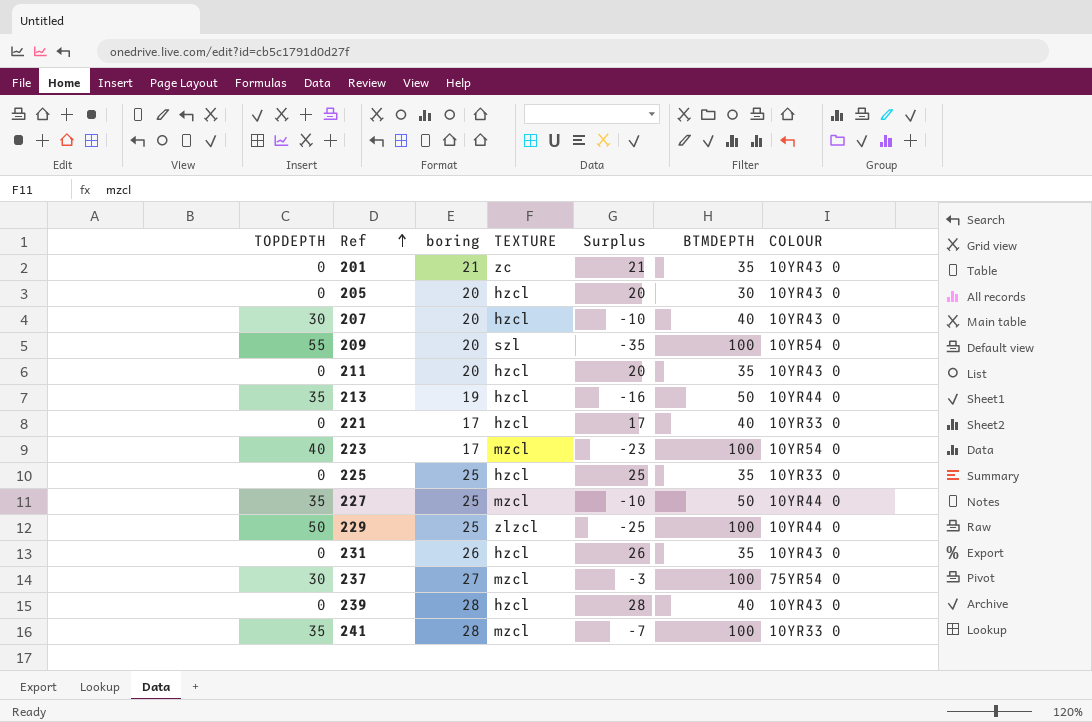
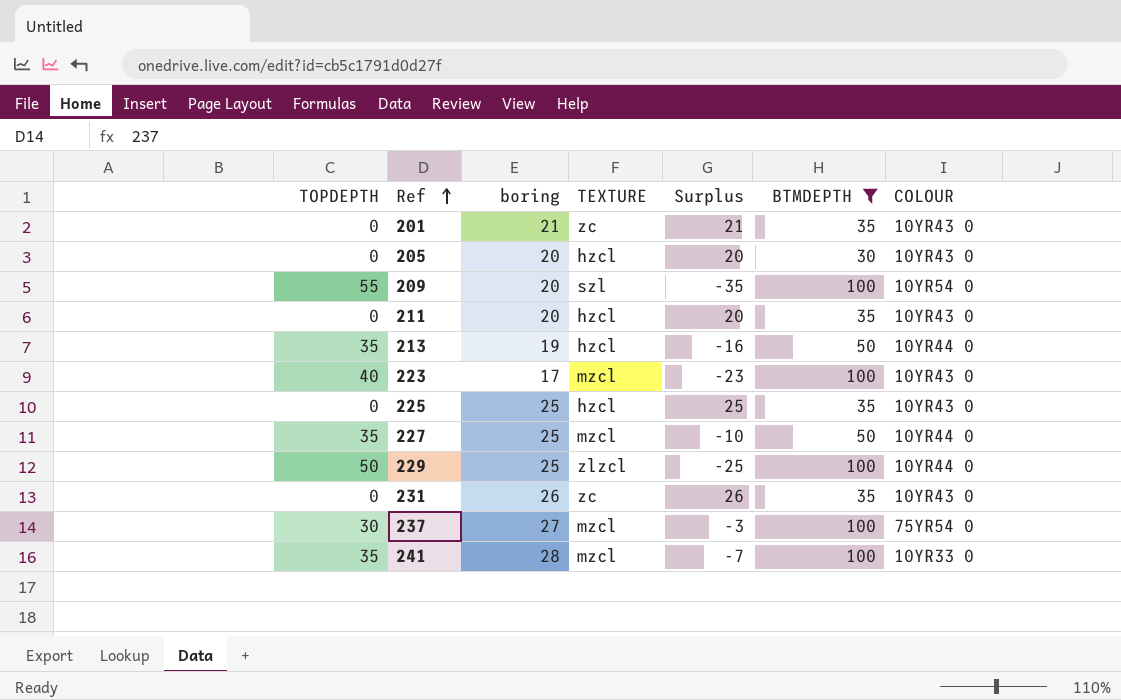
filter: none -> BTMDEPTH != 40
223 | COLOUR: 10YR54 0 -> 10YR43 0
225 | COLOUR: 10YR33 0 -> 10YR43 0
231 | TEXTURE: hzcl -> zc

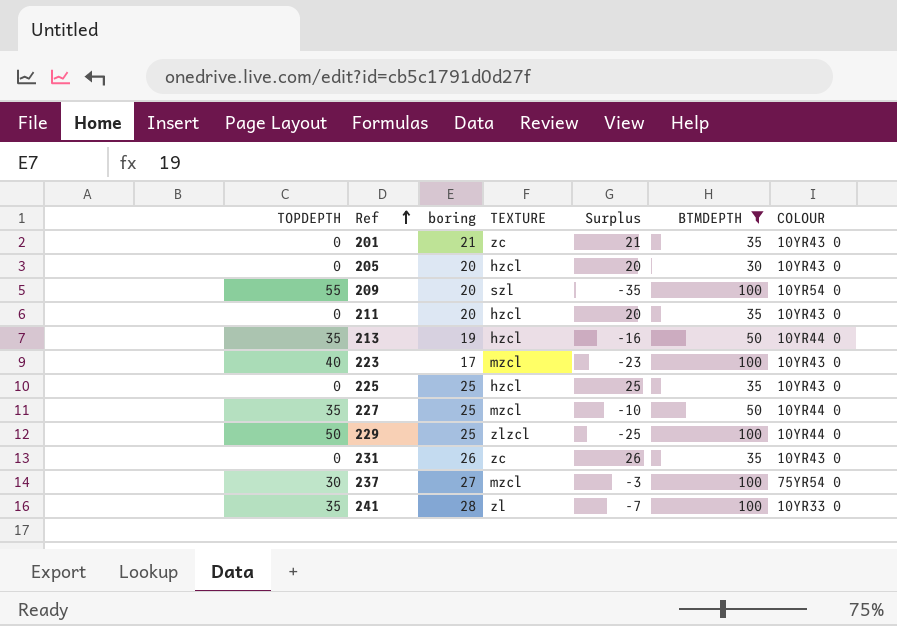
241 | TEXTURE: mzcl -> zl

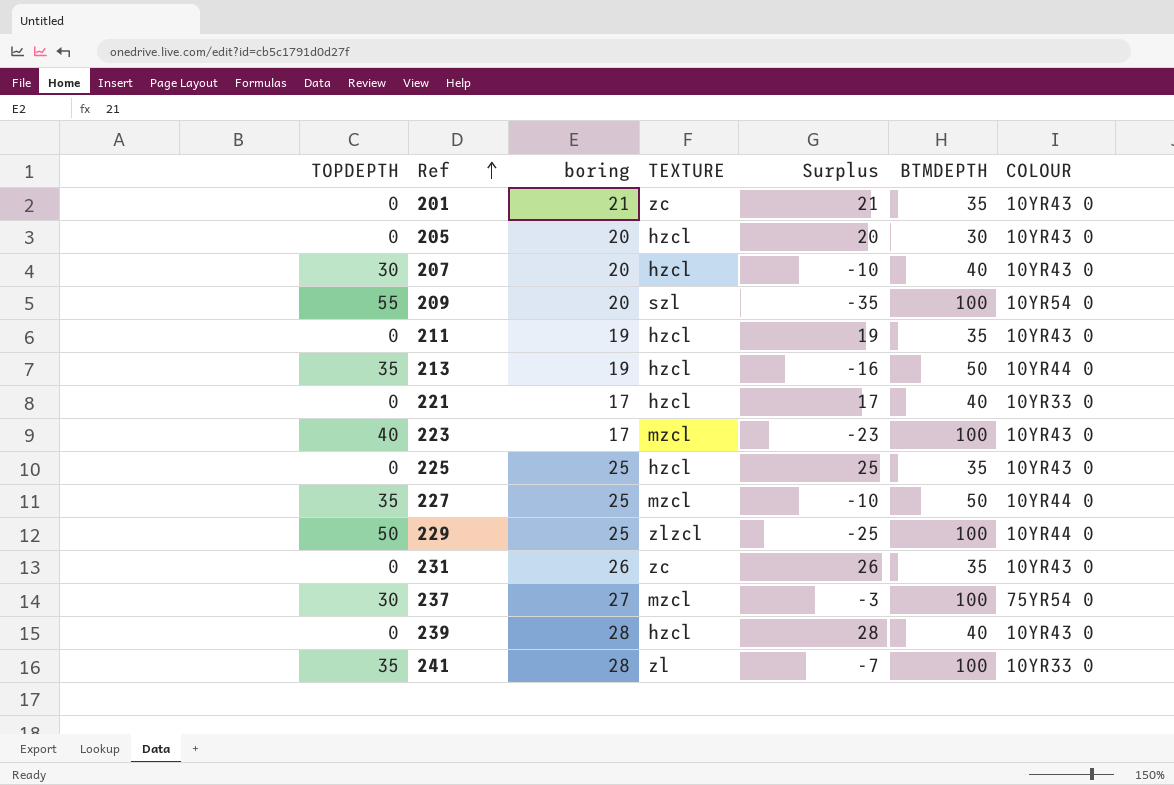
filter: BTMDEPTH != 40 -> none
211 | boring: 20 -> 19
211 | Surplus: 20 -> 19

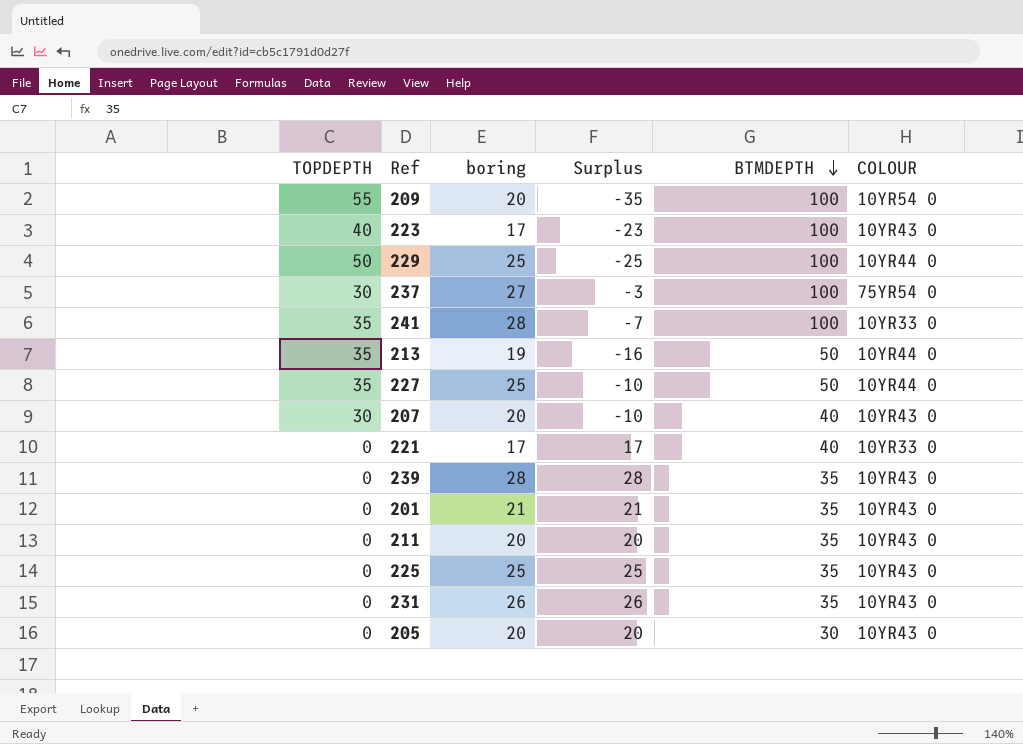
row order: Ref ascending -> BTMDEPTH descending
column TEXTURE | position: 4 -> none
239 | BTMDEPTH: 40 -> 35
211 | boring: 19 -> 20
211 | Surplus: 19 -> 20

